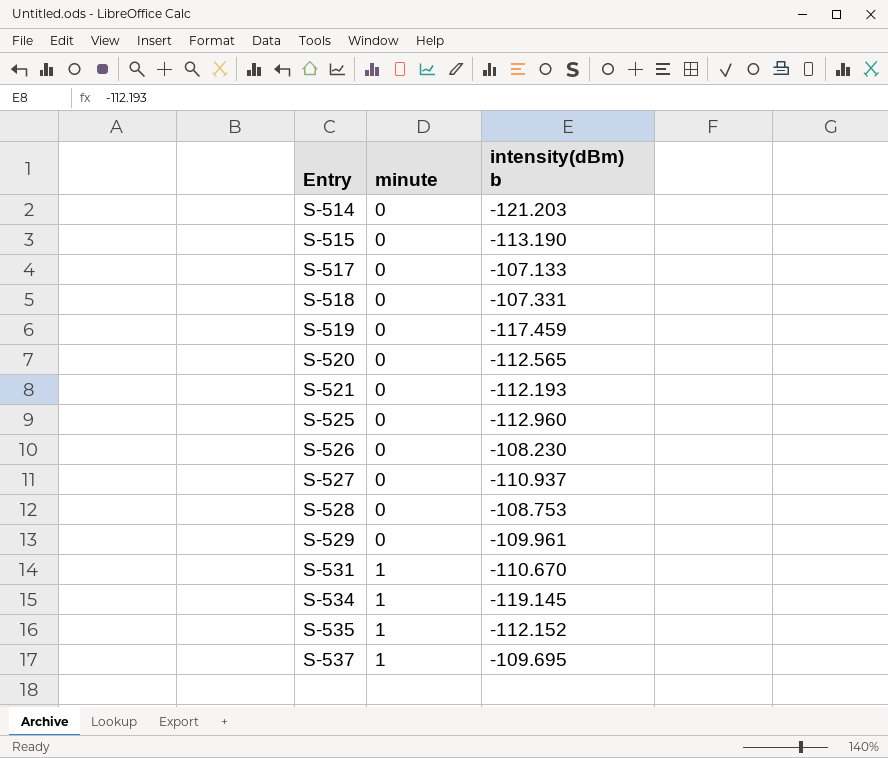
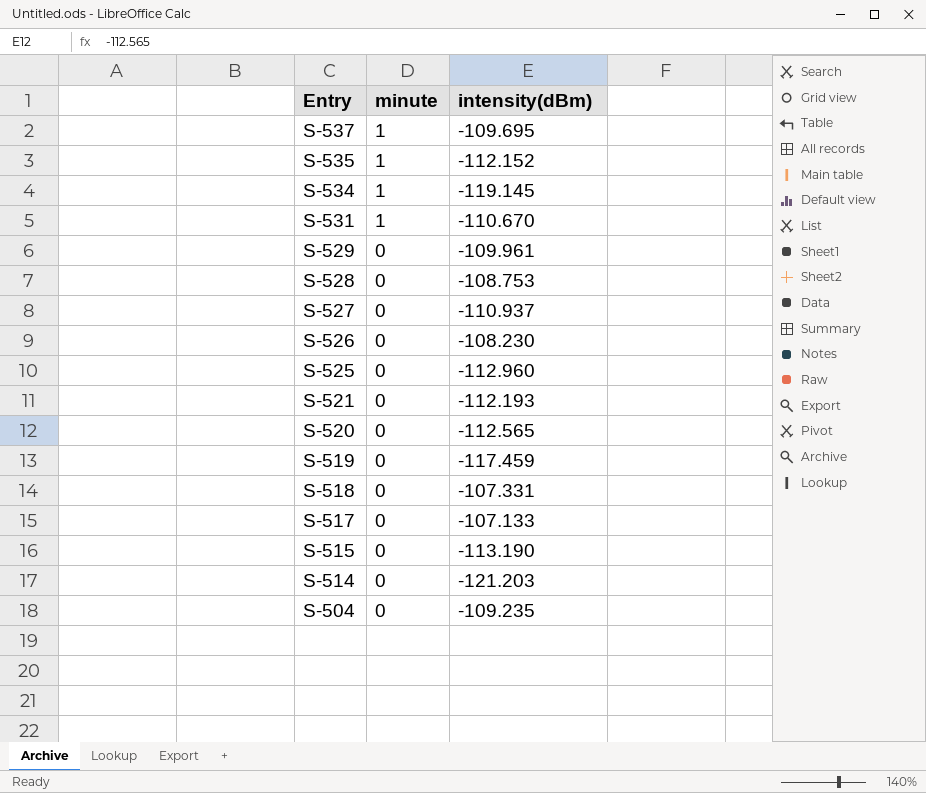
row order: Entry ascending -> Entry descending
column name: intensity(dBm) b -> intensity(dBm)
row S-504: none -> 0 | -109.235

